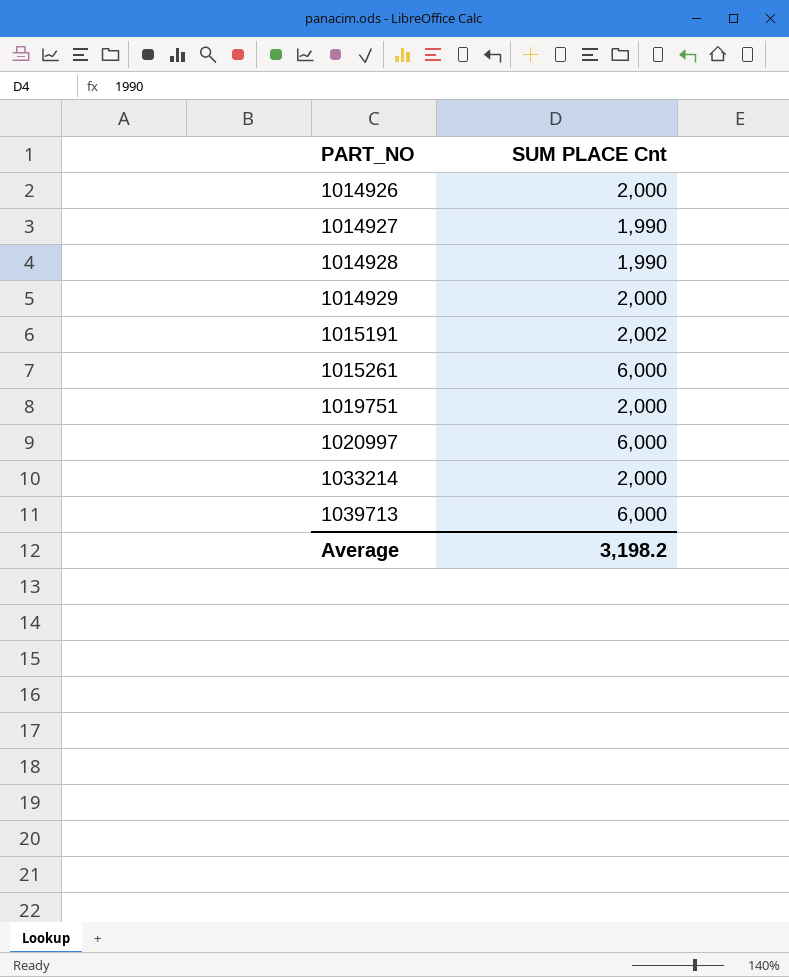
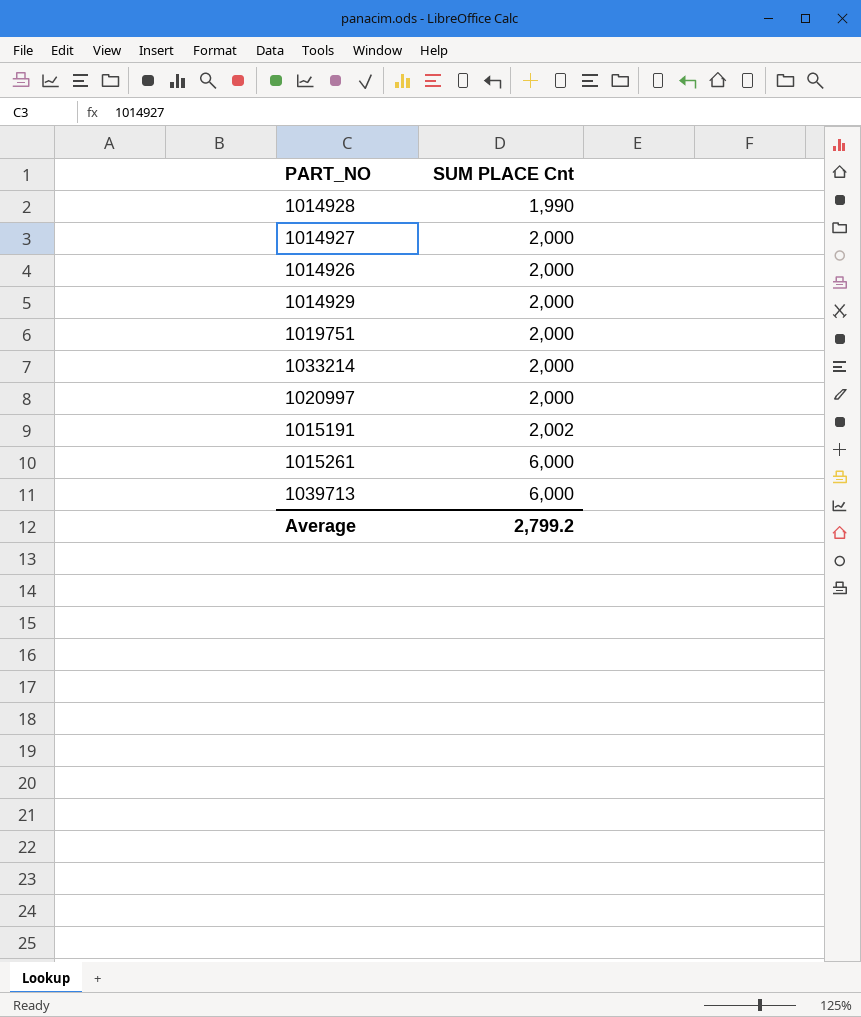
row order: PART_NO ascending -> SUM PLACE Cnt ascending
1014927 | SUM PLACE Cnt: 1,990 -> 2,000
1020997 | SUM PLACE Cnt: 6,000 -> 2,000
Average | SUM PLACE Cnt: 3,198.2 -> 2,799.2

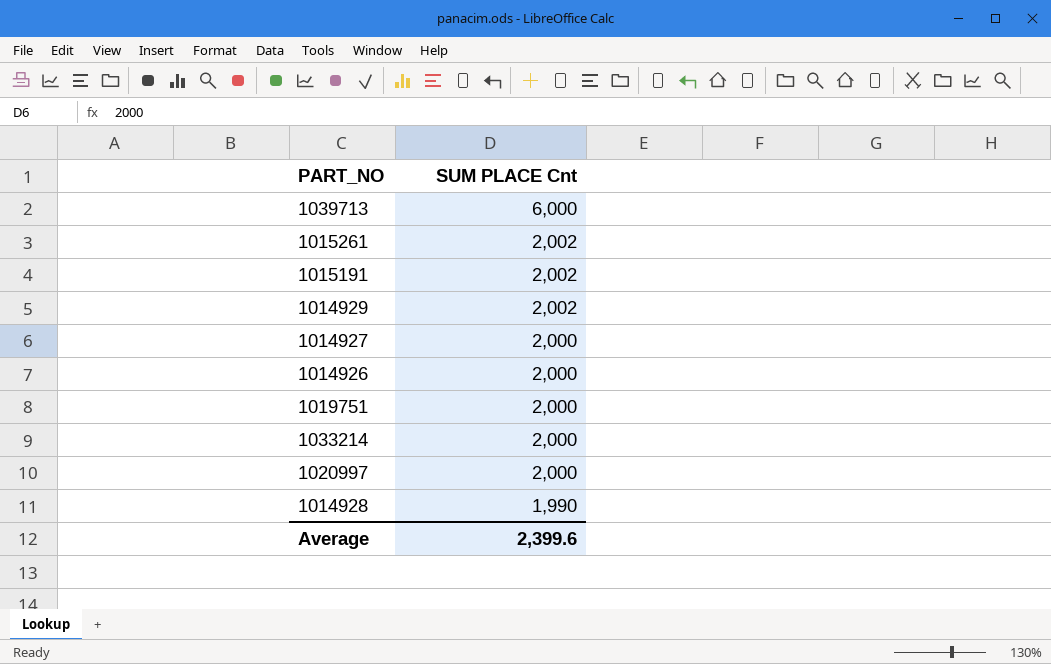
row order: SUM PLACE Cnt ascending -> SUM PLACE Cnt descending
1015261 | SUM PLACE Cnt: 6,000 -> 2,002
1014929 | SUM PLACE Cnt: 2,000 -> 2,002
Average | SUM PLACE Cnt: 2,799.2 -> 2,399.6

